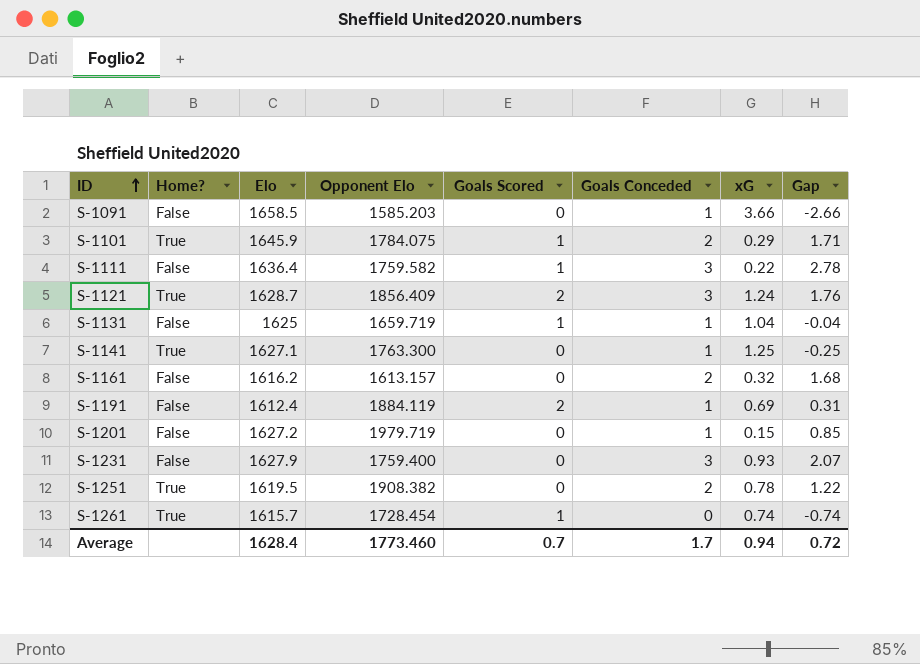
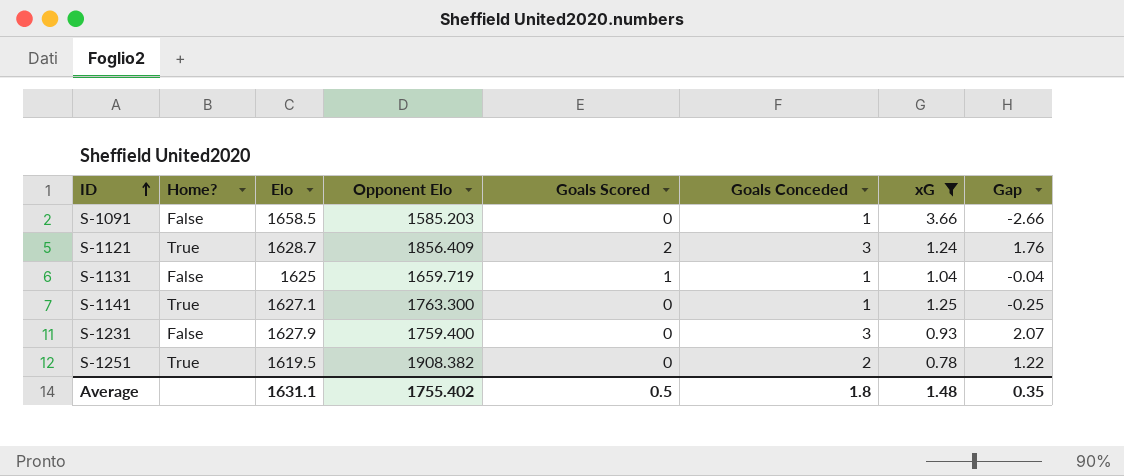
filter: none -> xG >= 0.78
Average | Elo: 1628.4 -> 1631.1
Average | Opponent Elo: 1773.460 -> 1755.402
Average | Goals Scored: 0.7 -> 0.5
Average | Goals Conceded: 1.7 -> 1.8
Average | xG: 0.94 -> 1.48
Average | Gap: 0.72 -> 0.35

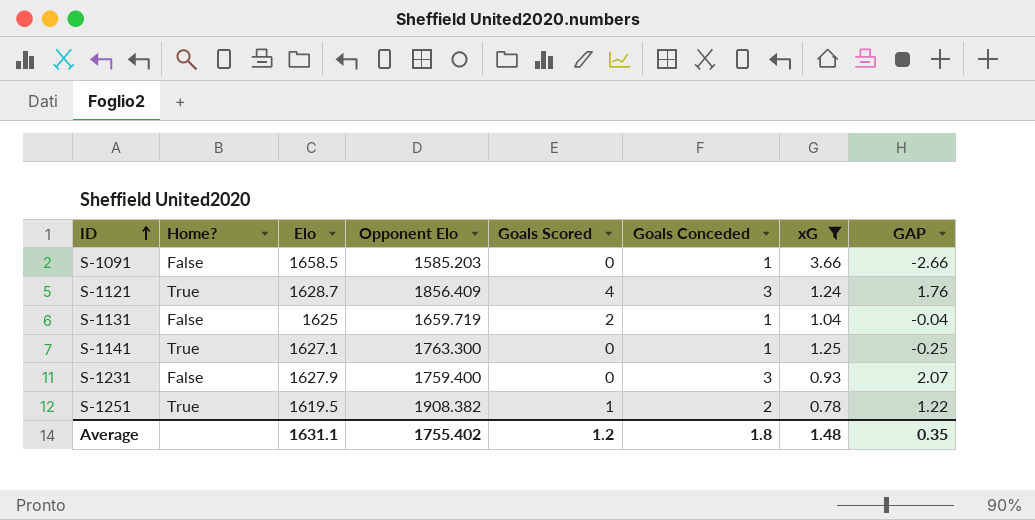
column name: Gap -> GAP
S-1121 | Goals Scored: 2 -> 4
S-1131 | Goals Scored: 1 -> 2
S-1251 | Goals Scored: 0 -> 1
Average | Goals Scored: 0.5 -> 1.2

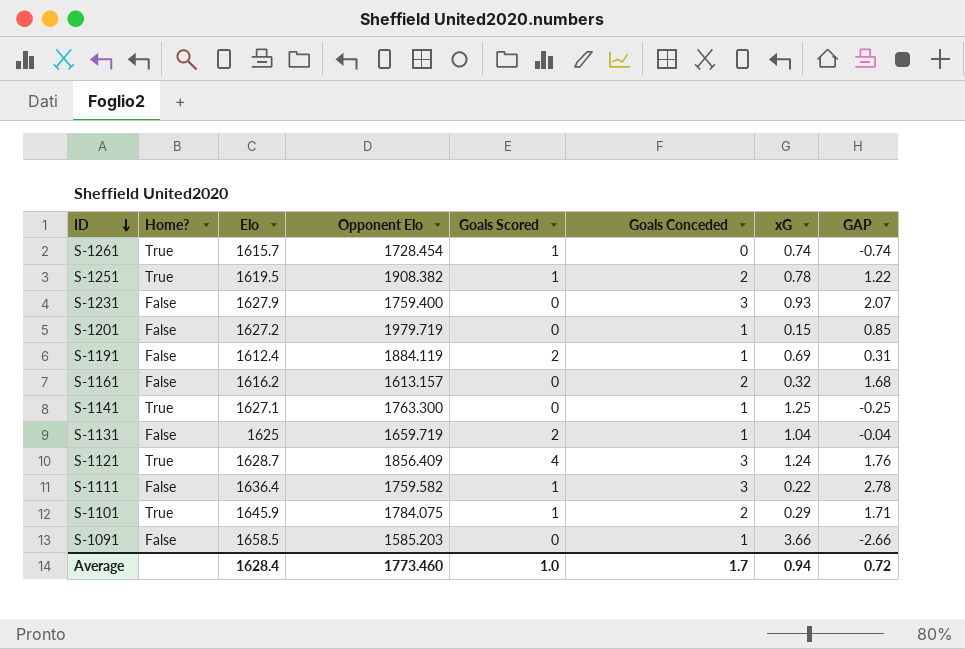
filter: xG >= 0.78 -> none
row order: ID ascending -> ID descending
Average | Elo: 1631.1 -> 1628.4
Average | Opponent Elo: 1755.402 -> 1773.460
Average | Goals Scored: 1.2 -> 1.0
Average | Goals Conceded: 1.8 -> 1.7
Average | xG: 1.48 -> 0.94
Average | GAP: 0.35 -> 0.72

